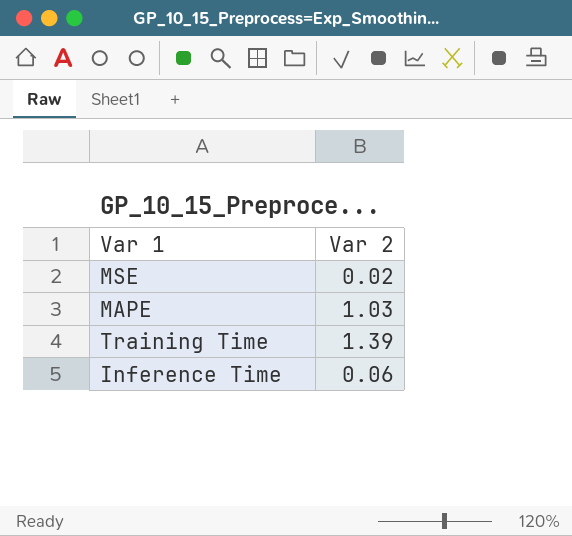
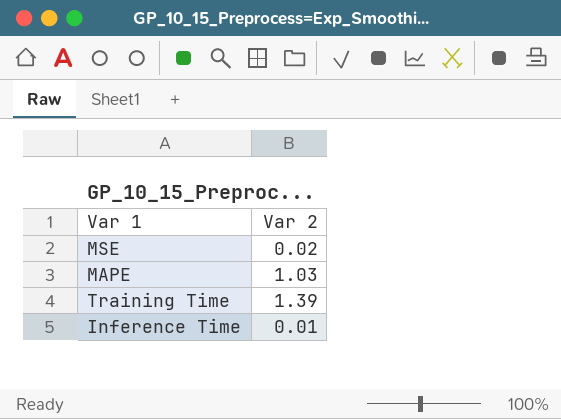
Inference Time | Var 2: 0.06 -> 0.01

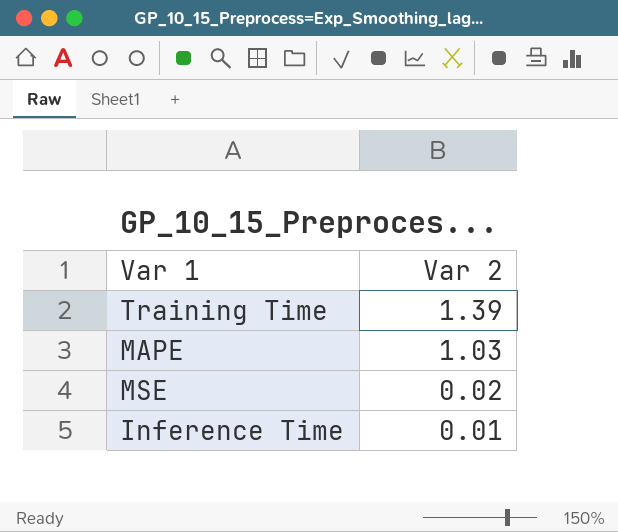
row order: none -> Var 2 descending

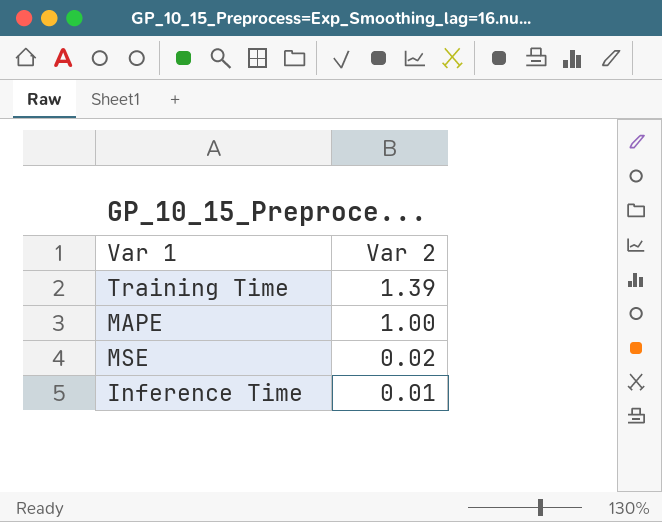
MAPE | Var 2: 1.03 -> 1.00

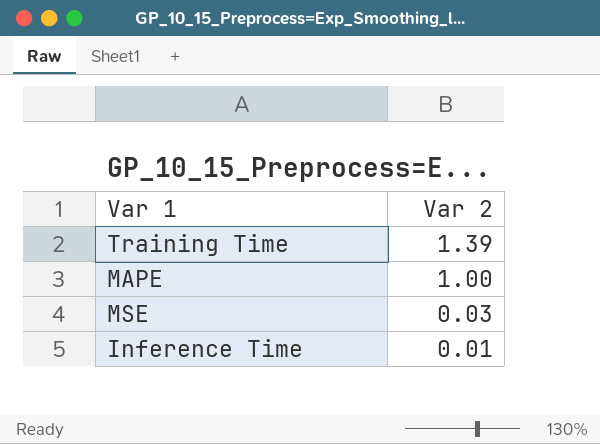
MSE | Var 2: 0.02 -> 0.03

